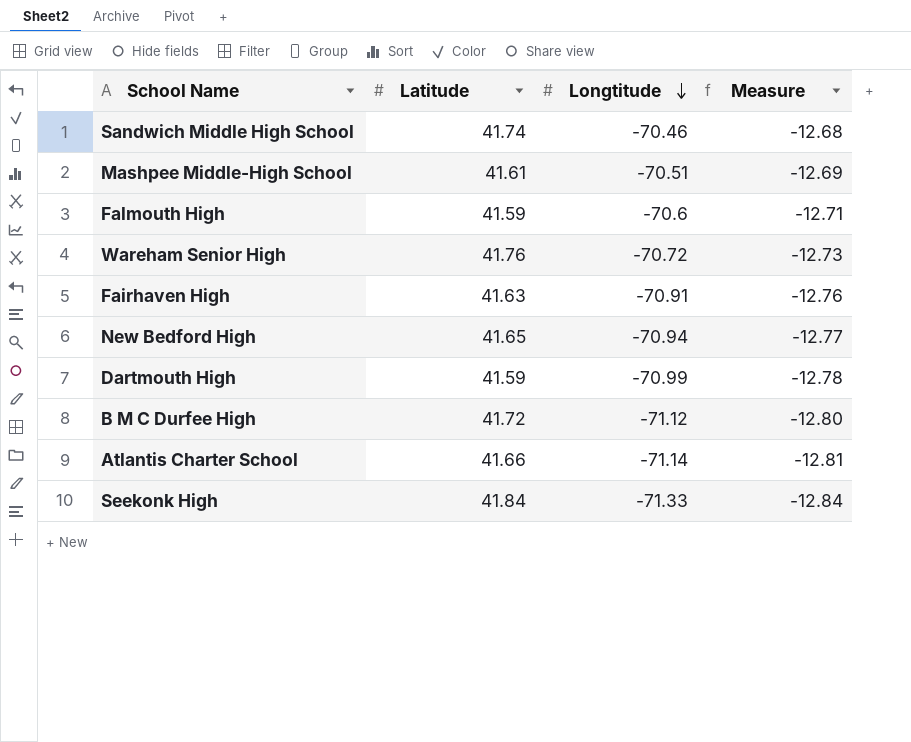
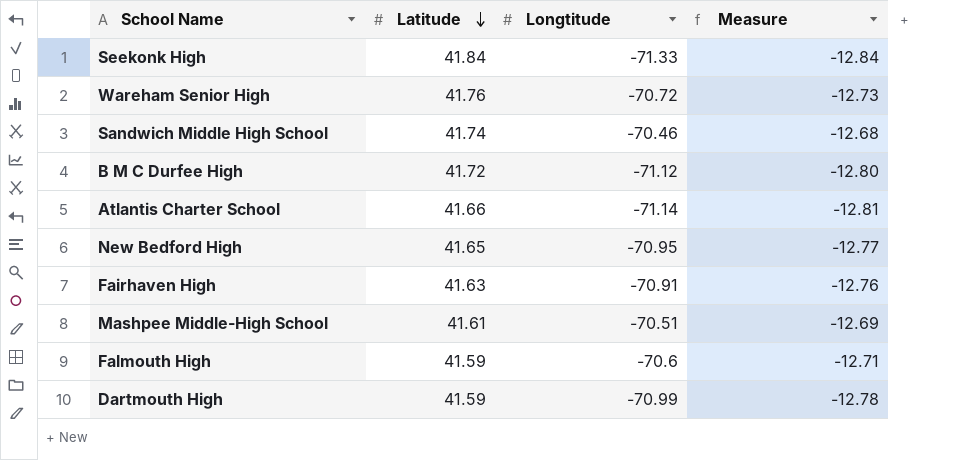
row order: Longtitude descending -> Latitude descending
New Bedford High | Longtitude: -70.94 -> -70.95

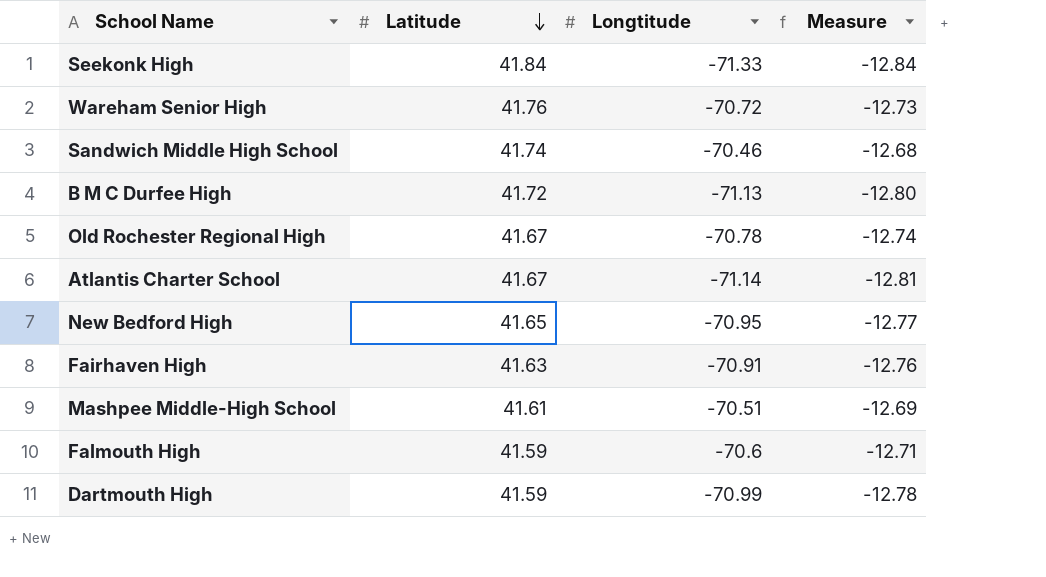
B M C Durfee High | Longtitude: -71.12 -> -71.13
row Old Rochester Regional High: none -> 41.67 | -70.78 | -12.74
Atlantis Charter School | Latitude: 41.66 -> 41.67

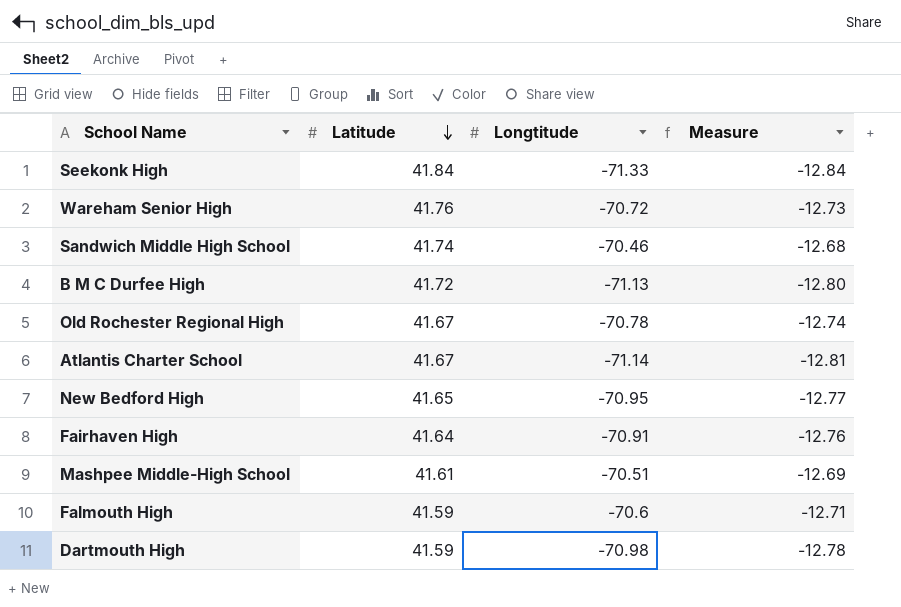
Fairhaven High | Latitude: 41.63 -> 41.64
Dartmouth High | Longtitude: -70.99 -> -70.98

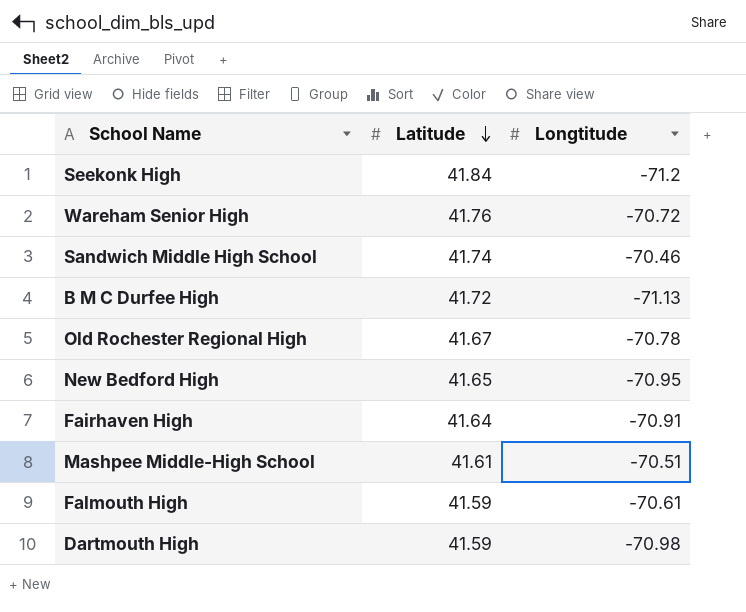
column Measure | formula: [Longtitude] * 0.18 -> none
row Atlantis Charter School: 41.67 | -71.14 | -12.81 -> none
Seekonk High | Longtitude: -71.33 -> -71.2
Falmouth High | Longtitude: -70.6 -> -70.61

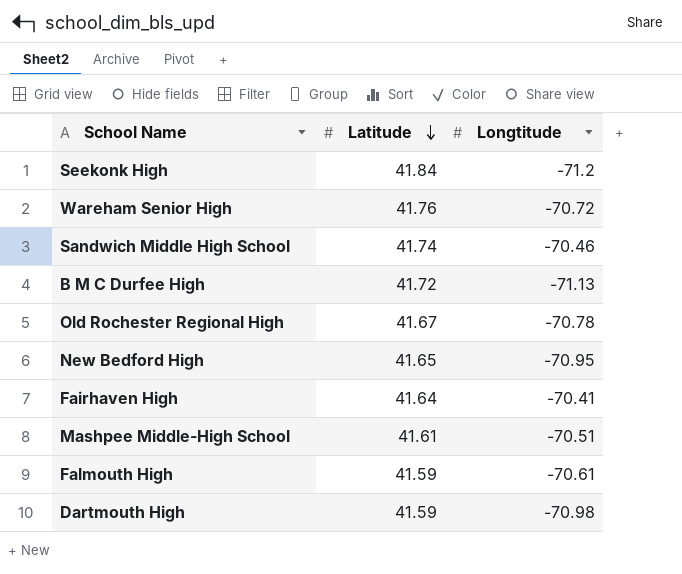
Fairhaven High | Longtitude: -70.91 -> -70.41

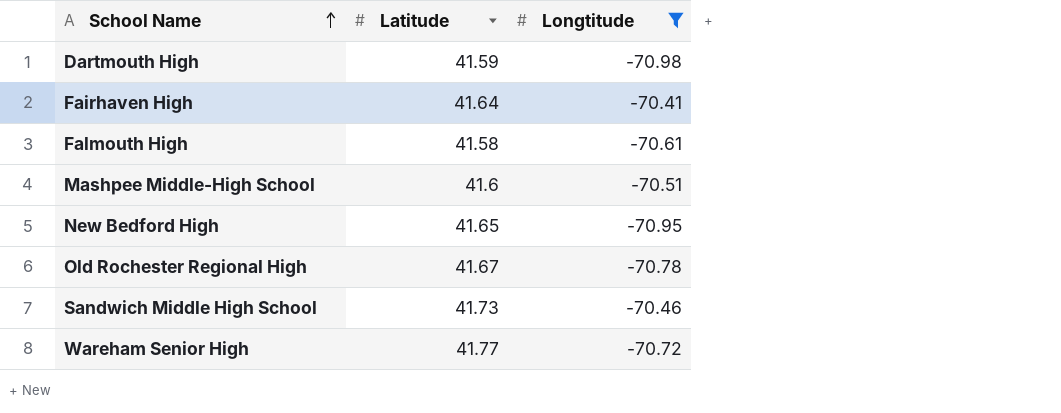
filter: none -> Longtitude >= -70.98
row order: Latitude descending -> School Name ascending
Falmouth High | Latitude: 41.59 -> 41.58
Mashpee Middle-High School | Latitude: 41.61 -> 41.6
Sandwich Middle High School | Latitude: 41.74 -> 41.73
Wareham Senior High | Latitude: 41.76 -> 41.77

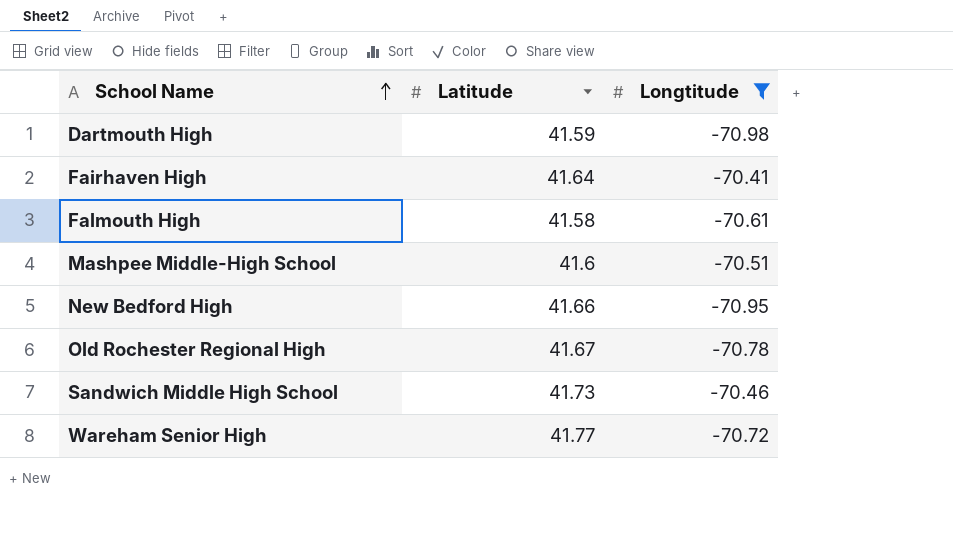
New Bedford High | Latitude: 41.65 -> 41.66

